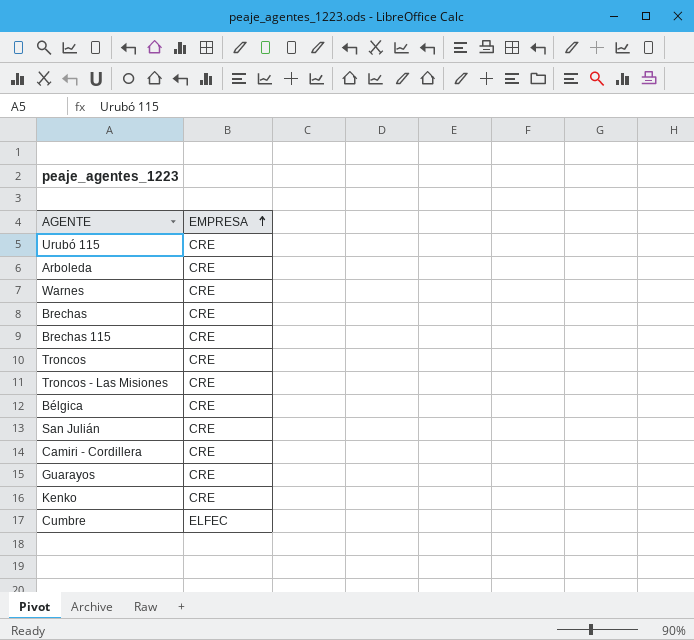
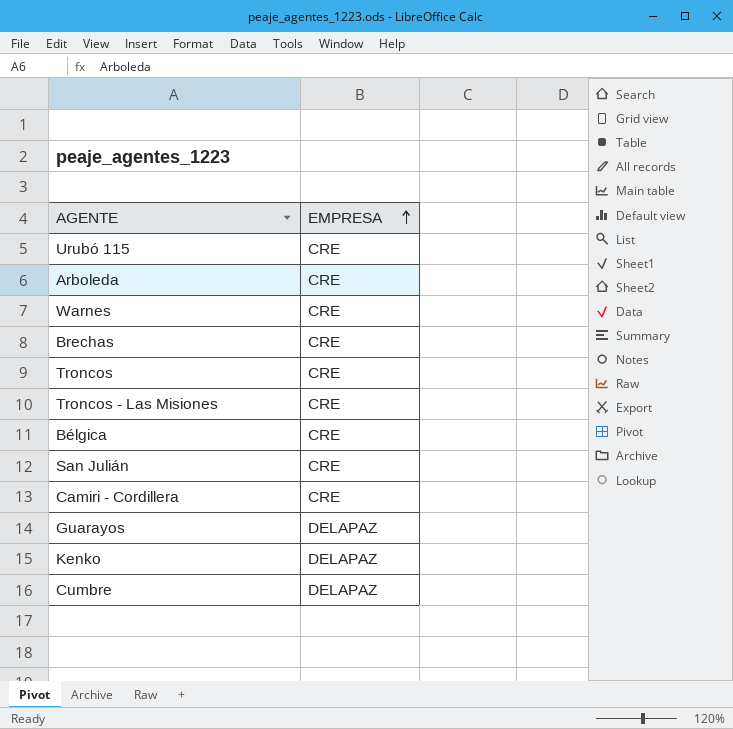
row Brechas 115: CRE -> none
Guarayos | EMPRESA: CRE -> DELAPAZ
Kenko | EMPRESA: CRE -> DELAPAZ
Cumbre | EMPRESA: ELFEC -> DELAPAZ

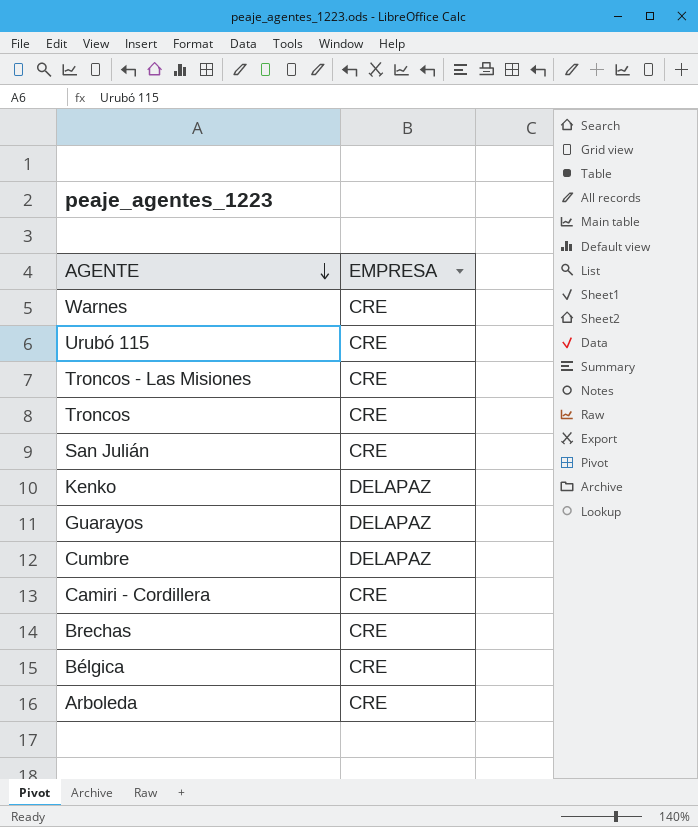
row order: EMPRESA ascending -> AGENTE descending

